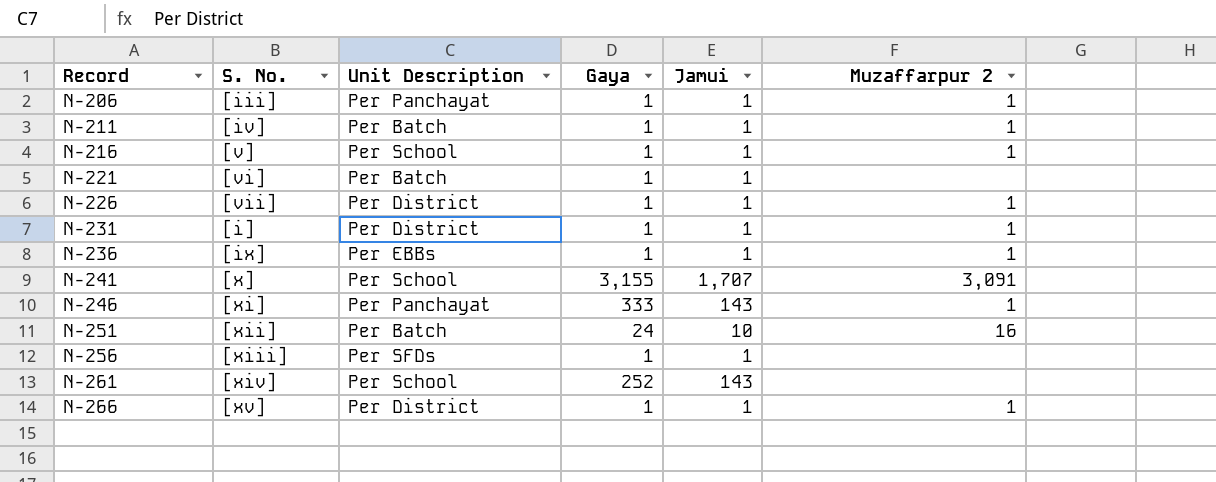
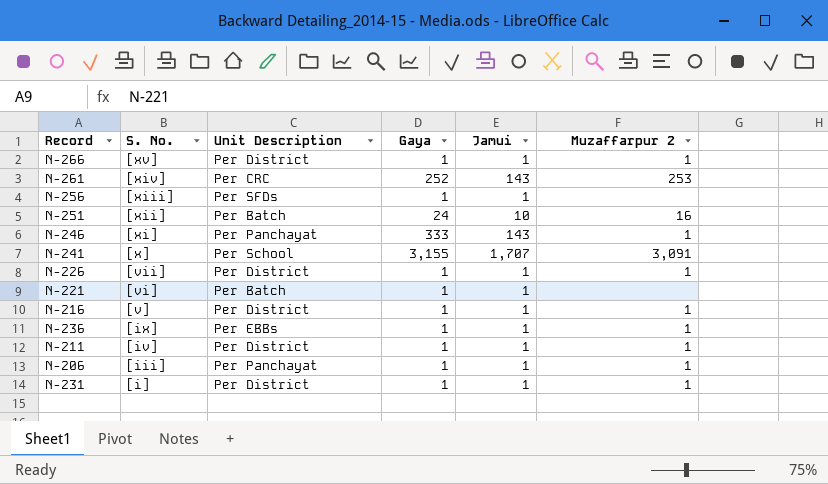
row order: Record ascending -> S. No. descending
N-261 | Unit Description: Per School -> Per CRC
N-261 | Muzaffarpur 2: none -> 253
N-216 | Unit Description: Per School -> Per District
N-211 | Unit Description: Per Batch -> Per District

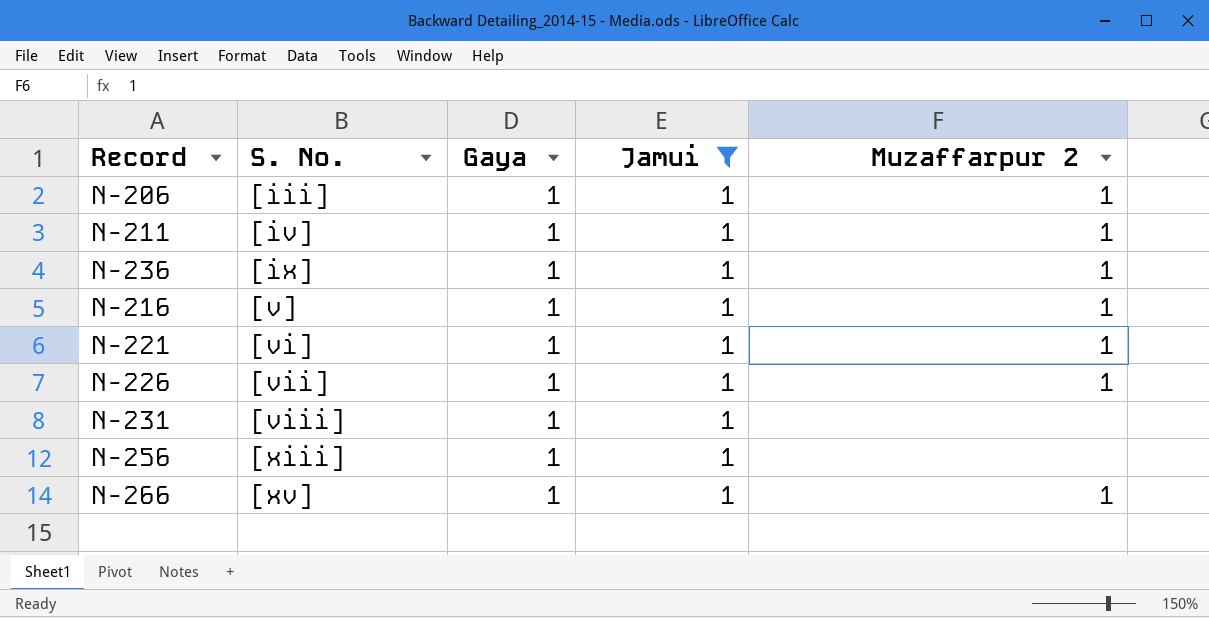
filter: none -> Jamui = 1
row order: S. No. descending -> S. No. ascending
column Unit Description | position: 3 -> none
N-221 | Muzaffarpur 2: none -> 1
N-231 | S. No.: [i] -> [viii]
N-231 | Muzaffarpur 2: 1 -> none

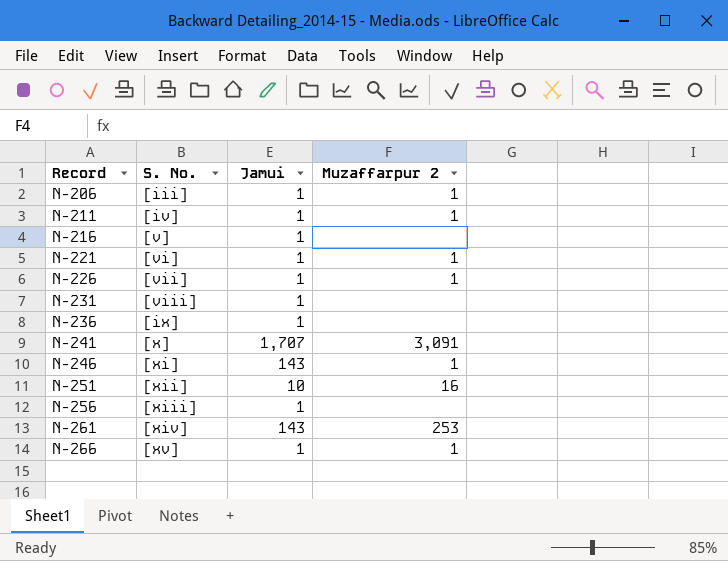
filter: Jamui = 1 -> none
row order: S. No. ascending -> Record ascending
column Gaya | position: 3 -> none
N-216 | Muzaffarpur 2: 1 -> none
N-236 | Muzaffarpur 2: 1 -> none

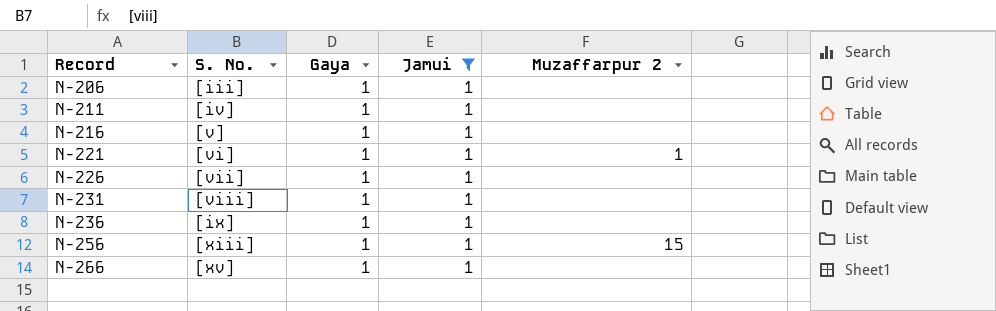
filter: none -> Jamui = 1
column Gaya | position: none -> 3
N-206 | Muzaffarpur 2: 1 -> none
N-211 | Muzaffarpur 2: 1 -> none
N-226 | Muzaffarpur 2: 1 -> none
N-256 | Muzaffarpur 2: none -> 15
N-266 | Muzaffarpur 2: 1 -> none

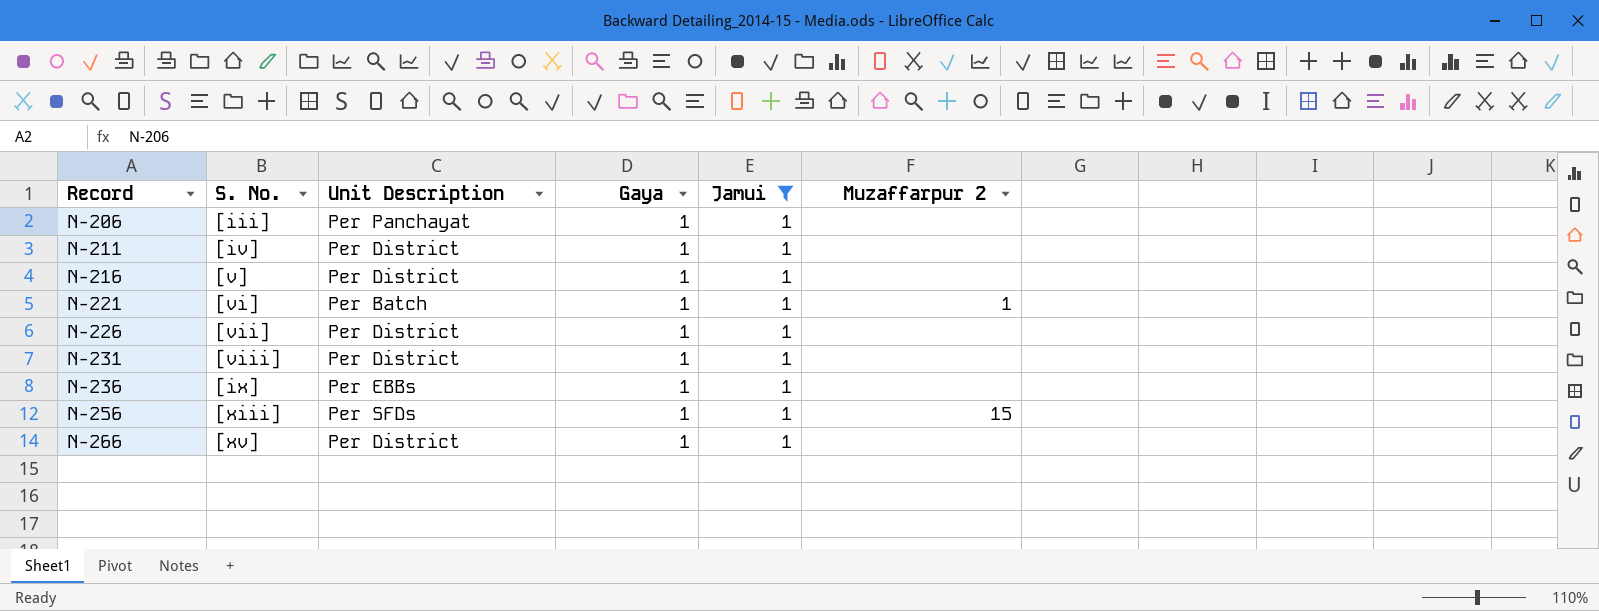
column Unit Description | position: none -> 3

